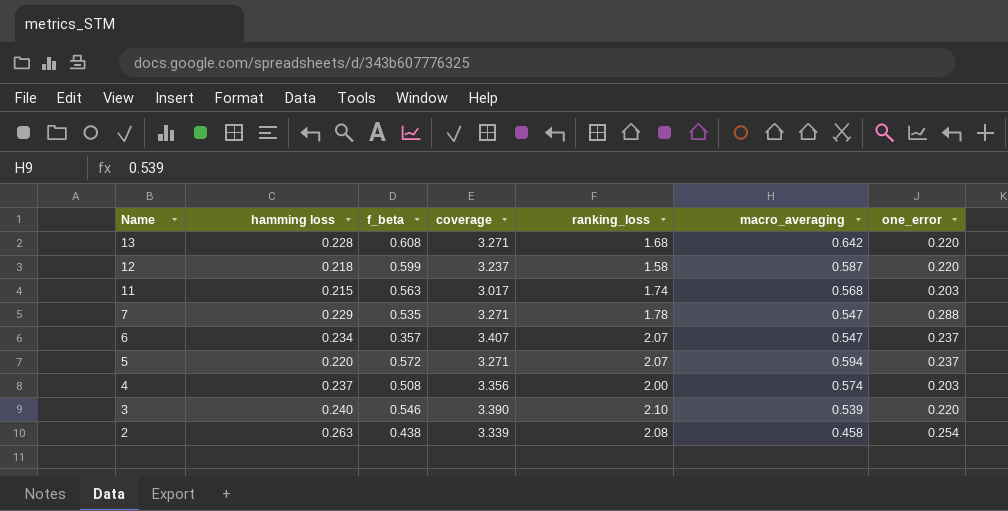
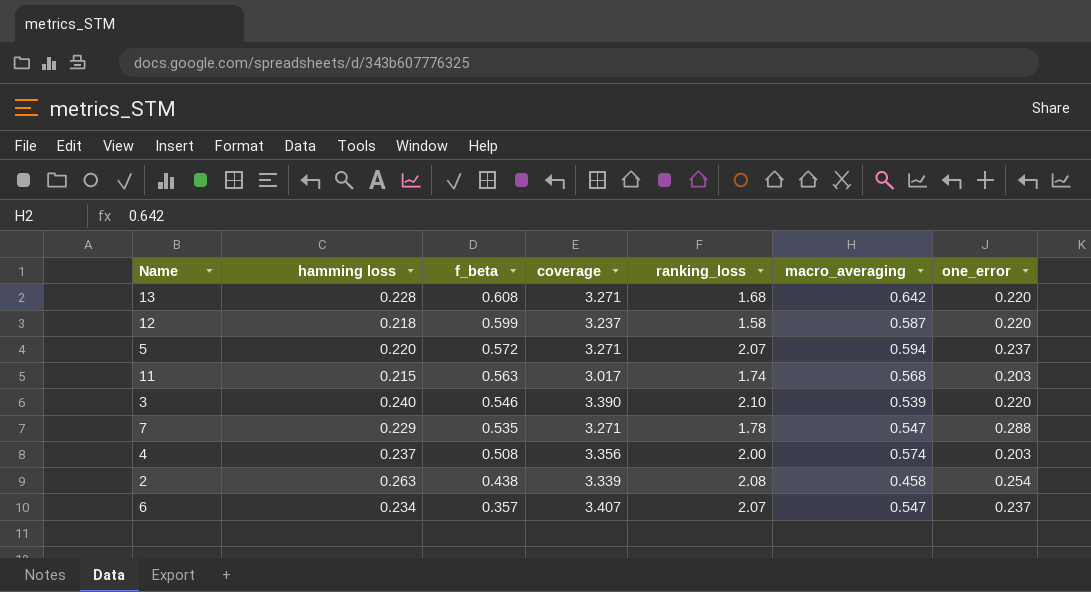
row order: Name descending -> f_beta descending

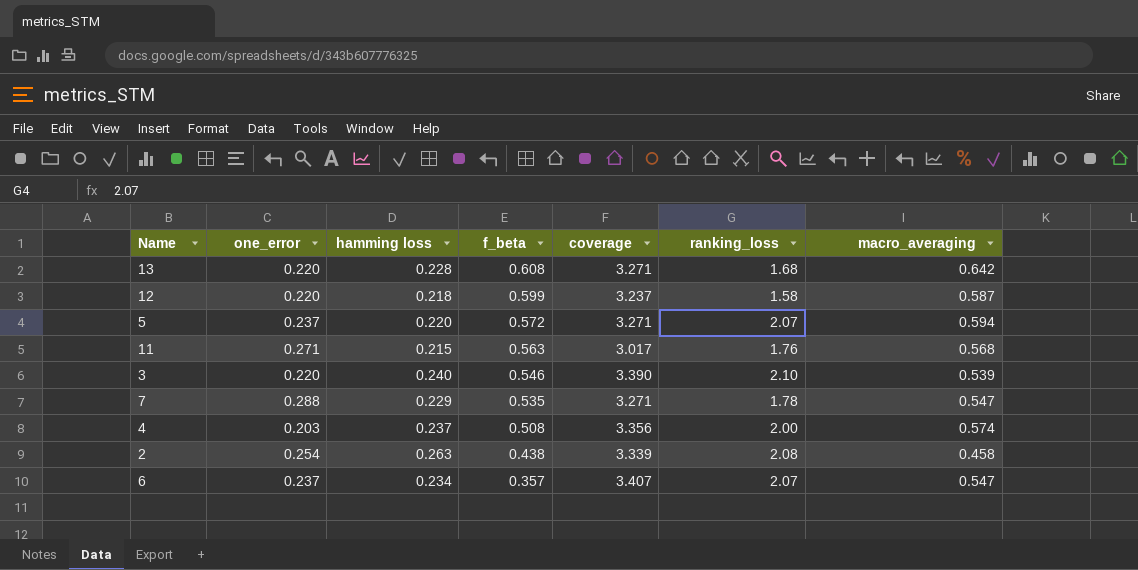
column one_error | position: 7 -> 2
11 | one_error: 0.203 -> 0.271
11 | ranking_loss: 1.74 -> 1.76

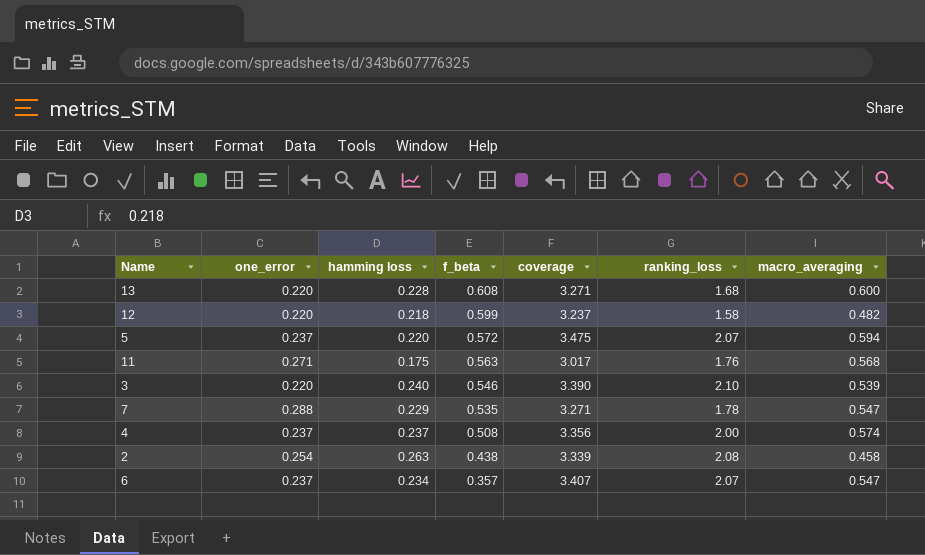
13 | macro_averaging: 0.642 -> 0.600
12 | macro_averaging: 0.587 -> 0.482
5 | coverage: 3.271 -> 3.475
11 | hamming loss: 0.215 -> 0.175
4 | one_error: 0.203 -> 0.237

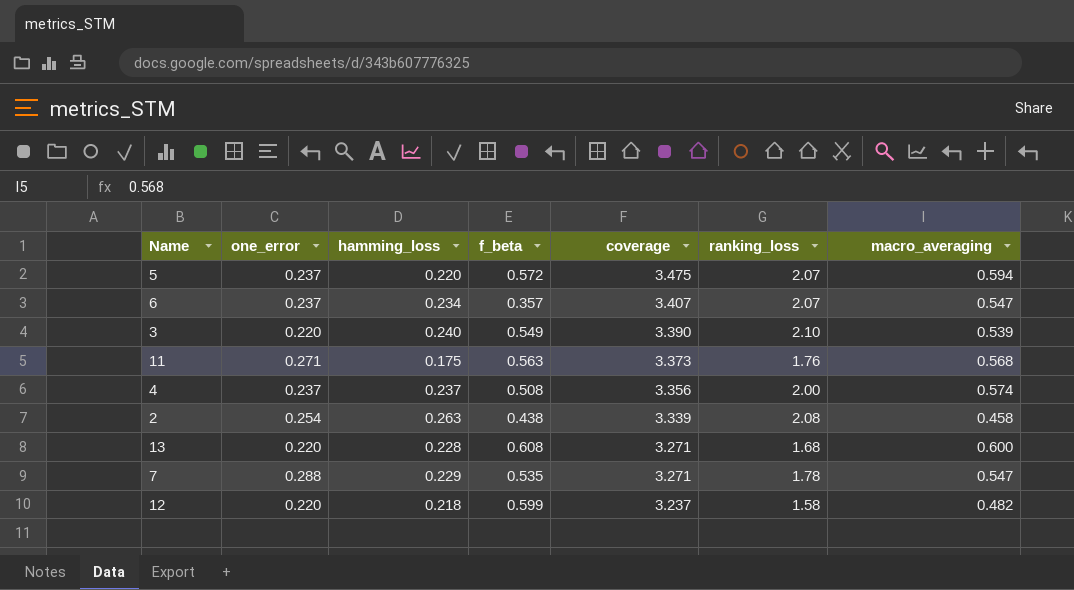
row order: f_beta descending -> coverage descending
column name: hamming loss -> hamming_loss
3 | f_beta: 0.546 -> 0.549
11 | coverage: 3.017 -> 3.373

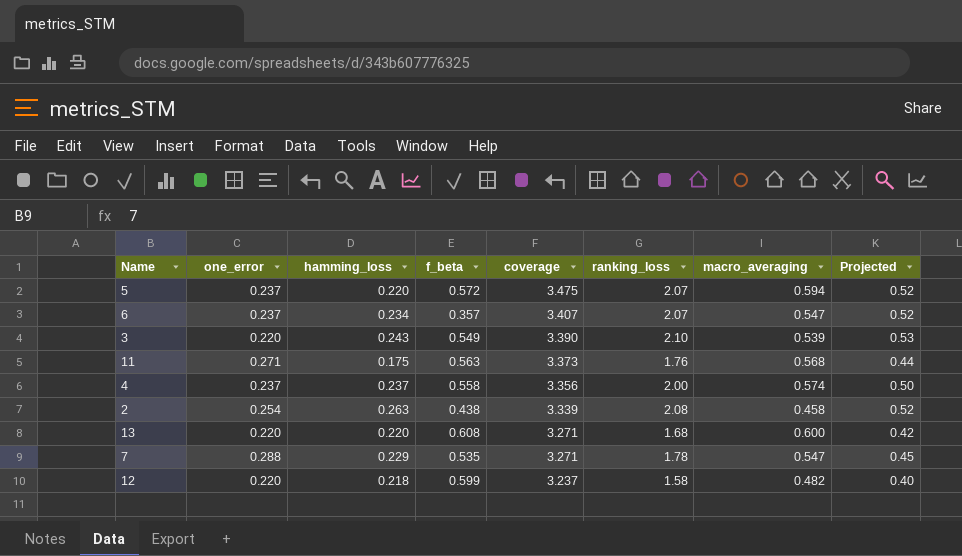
column Projected | formula: none -> [ranking_loss] * 0.25
3 | hamming_loss: 0.240 -> 0.243
4 | f_beta: 0.508 -> 0.558
13 | hamming_loss: 0.228 -> 0.220

